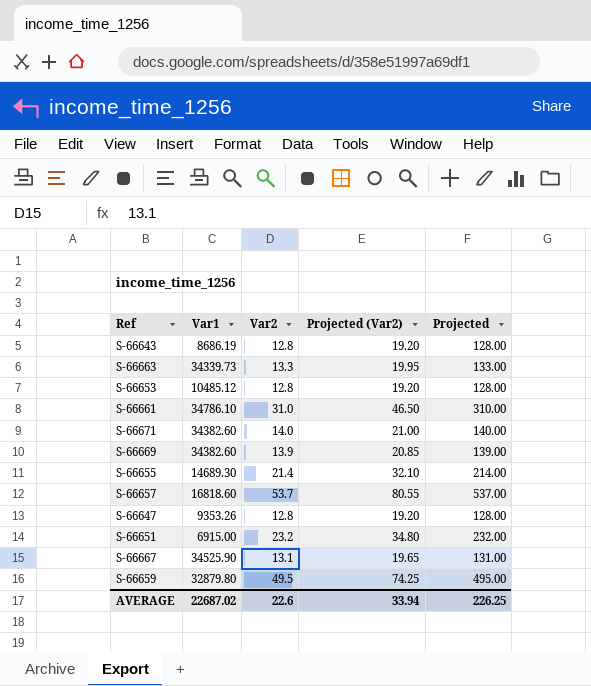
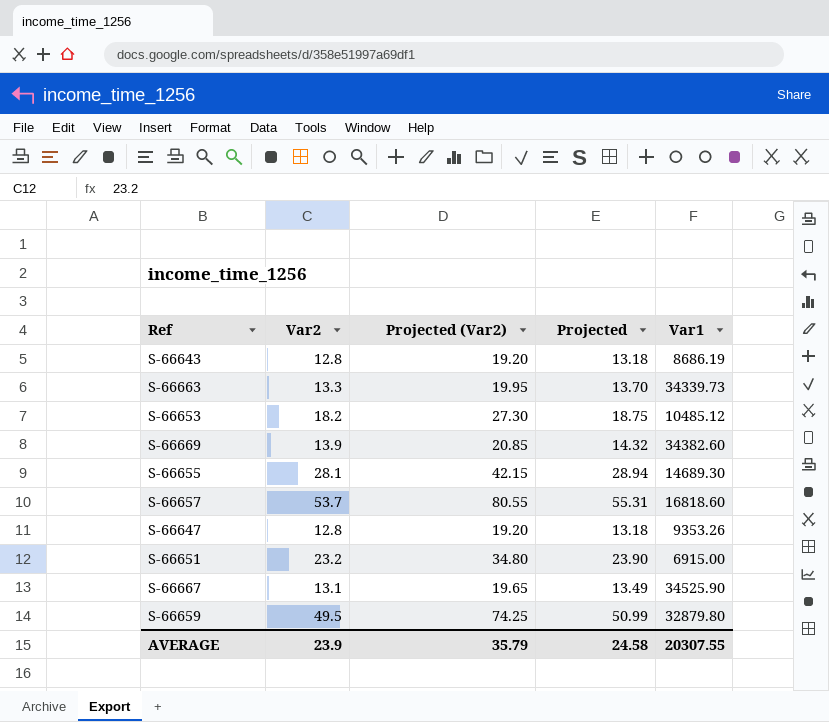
column Projected | formula: [Var2] * 10 -> [Var2] * 1.03
column Var1 | position: 2 -> 5
row S-66661: 34786.10 | 31.0 | 46.50 | 310.00 -> none
row S-66671: 34382.60 | 14.0 | 21.00 | 140.00 -> none
S-66653 | Var2: 12.8 -> 18.2
S-66653 | Projected (Var2): 19.20 -> 27.30
S-66655 | Var2: 21.4 -> 28.1
S-66655 | Projected (Var2): 32.10 -> 42.15
AVERAGE | Var2: 22.6 -> 23.9
AVERAGE | Projected (Var2): 33.94 -> 35.79
AVERAGE | Projected: 226.25 -> 24.58
AVERAGE | Var1: 22687.02 -> 20307.55

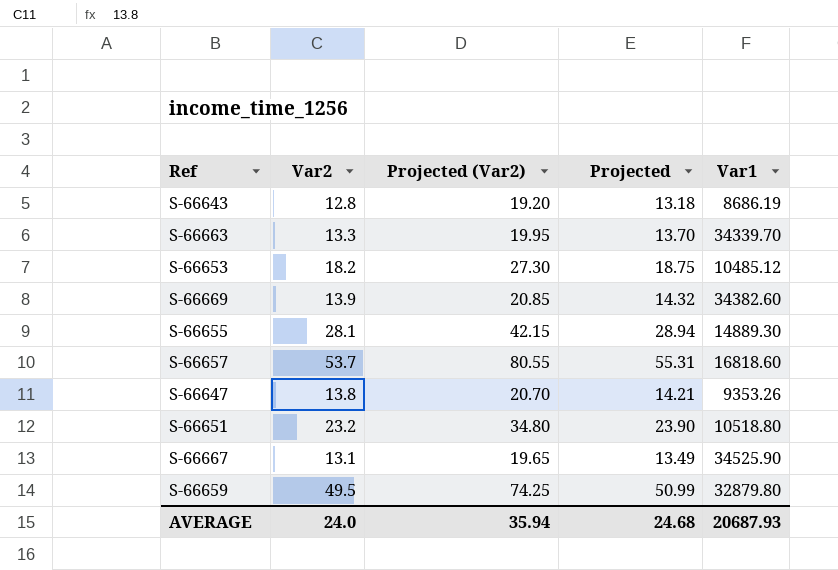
S-66663 | Var1: 34339.73 -> 34339.70
S-66655 | Var1: 14689.30 -> 14889.30
S-66647 | Var2: 12.8 -> 13.8
S-66647 | Projected (Var2): 19.20 -> 20.70
S-66647 | Projected: 13.18 -> 14.21
S-66651 | Var1: 6915.00 -> 10518.80
AVERAGE | Var2: 23.9 -> 24.0
AVERAGE | Projected (Var2): 35.79 -> 35.94
AVERAGE | Projected: 24.58 -> 24.68
AVERAGE | Var1: 20307.55 -> 20687.93

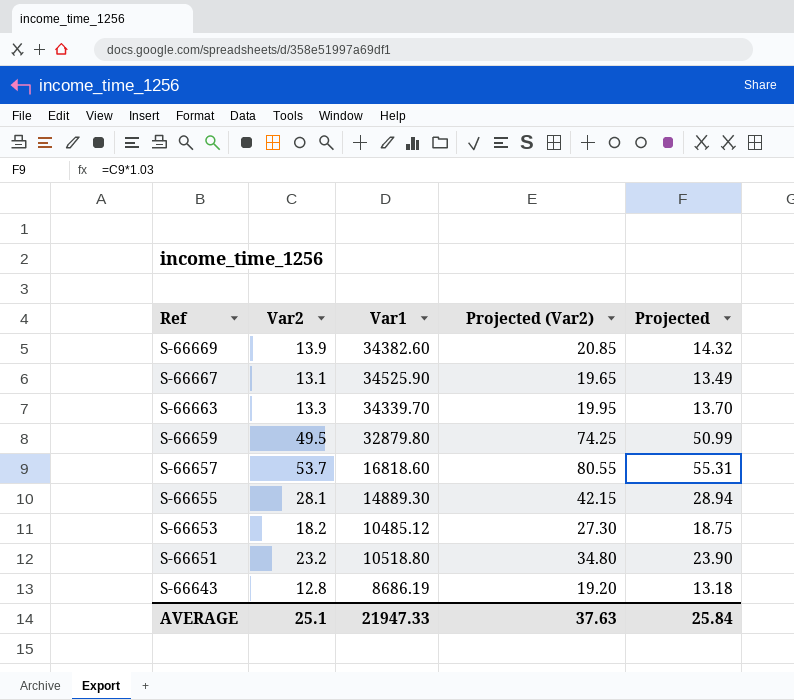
row order: none -> Ref descending
column Var1 | position: 5 -> 3
row S-66647: 13.8 | 20.70 | 14.21 | 9353.26 -> none
AVERAGE | Var2: 24.0 -> 25.1
AVERAGE | Var1: 20687.93 -> 21947.33
AVERAGE | Projected (Var2): 35.94 -> 37.63
AVERAGE | Projected: 24.68 -> 25.84

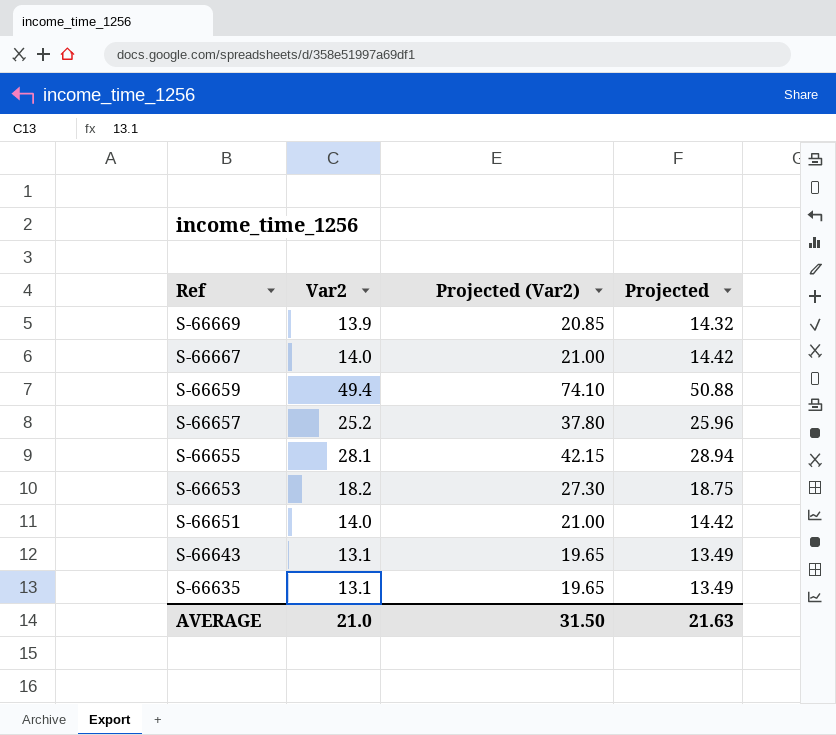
column Var1 | position: 3 -> none
row S-66663: 13.3 | 34339.70 | 19.95 | 13.70 -> none
S-66667 | Var2: 13.1 -> 14.0
S-66667 | Projected (Var2): 19.65 -> 21.00
S-66667 | Projected: 13.49 -> 14.42
S-66659 | Var2: 49.5 -> 49.4
S-66659 | Projected (Var2): 74.25 -> 74.10
S-66659 | Projected: 50.99 -> 50.88
S-66657 | Var2: 53.7 -> 25.2
S-66657 | Projected (Var2): 80.55 -> 37.80
S-66657 | Projected: 55.31 -> 25.96
S-66651 | Var2: 23.2 -> 14.0
S-66651 | Projected (Var2): 34.80 -> 21.00
S-66651 | Projected: 23.90 -> 14.42
S-66643 | Var2: 12.8 -> 13.1
S-66643 | Projected (Var2): 19.20 -> 19.65
S-66643 | Projected: 13.18 -> 13.49
row S-66635: none -> 13.1 | 19.65 | 13.49
AVERAGE | Var2: 25.1 -> 21.0
AVERAGE | Projected (Var2): 37.63 -> 31.50
AVERAGE | Projected: 25.84 -> 21.63

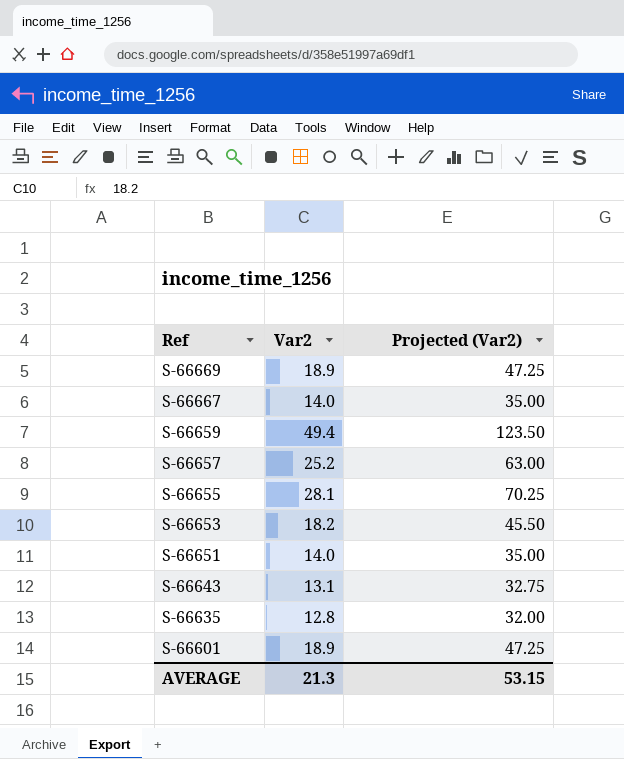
column Projected | formula: [Var2] * 1.03 -> none
column Projected (Var2) | formula: [Var2] * 1.5 -> [Var2] * 2.5
S-66669 | Var2: 13.9 -> 18.9
S-66635 | Var2: 13.1 -> 12.8
row S-66601: none -> 18.9 | 47.25
AVERAGE | Var2: 21.0 -> 21.3
AVERAGE | Projected (Var2): 31.50 -> 53.15

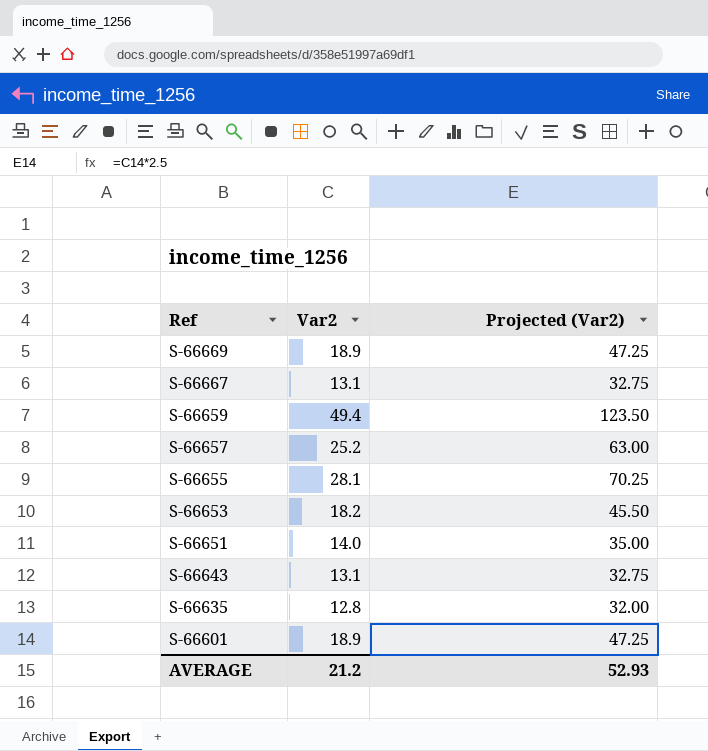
S-66667 | Var2: 14.0 -> 13.1
S-66667 | Projected (Var2): 35.00 -> 32.75
AVERAGE | Var2: 21.3 -> 21.2
AVERAGE | Projected (Var2): 53.15 -> 52.93

